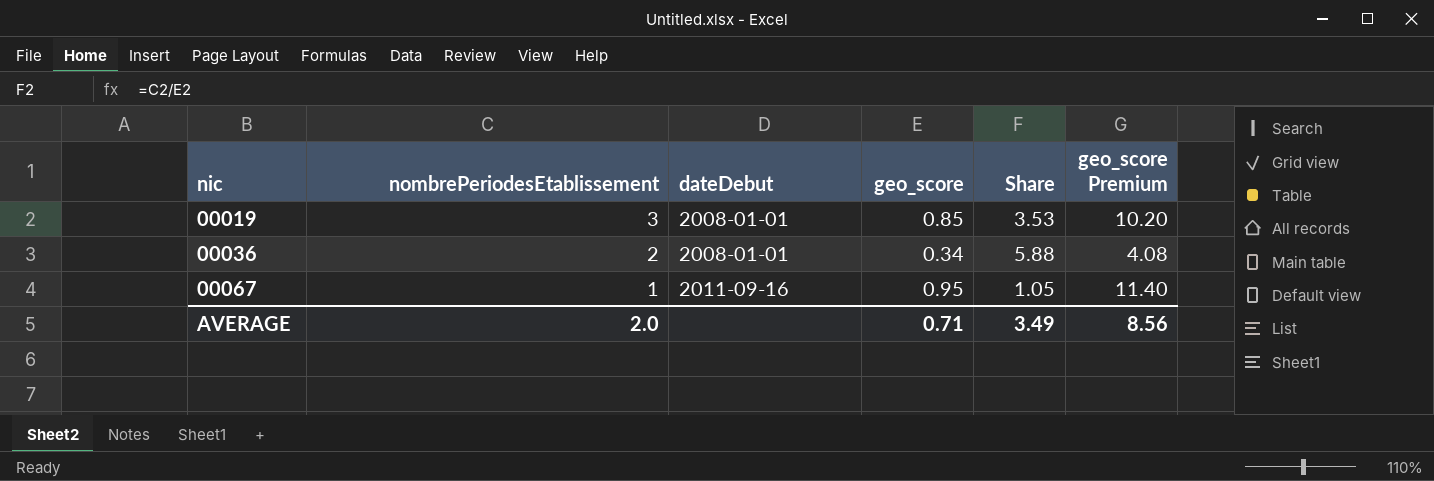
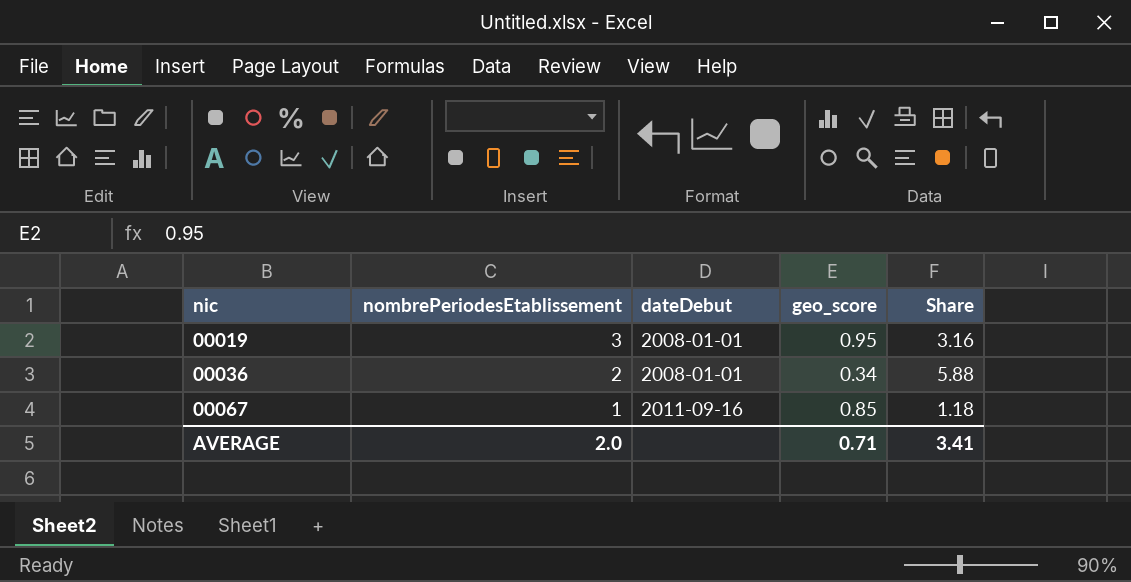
column geo_score Premium | formula: [geo_score] * 12 -> none
00019 | geo_score: 0.85 -> 0.95
00019 | Share: 3.53 -> 3.16
00067 | geo_score: 0.95 -> 0.85
00067 | Share: 1.05 -> 1.18
AVERAGE | Share: 3.49 -> 3.41

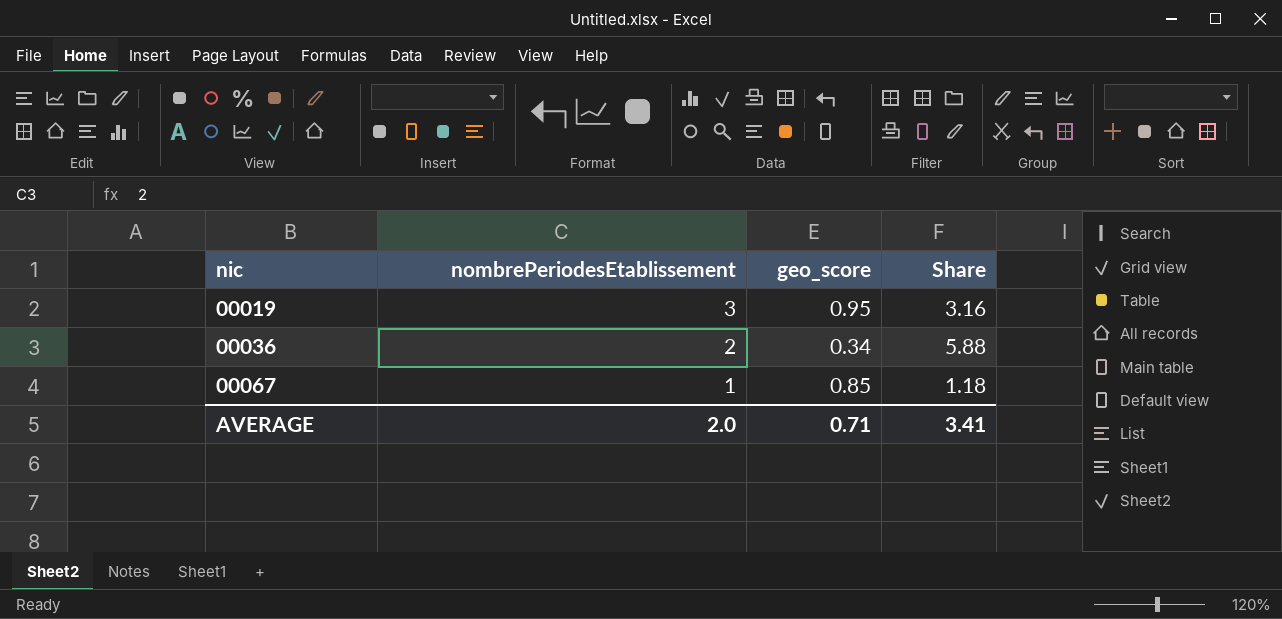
column dateDebut | position: 3 -> none

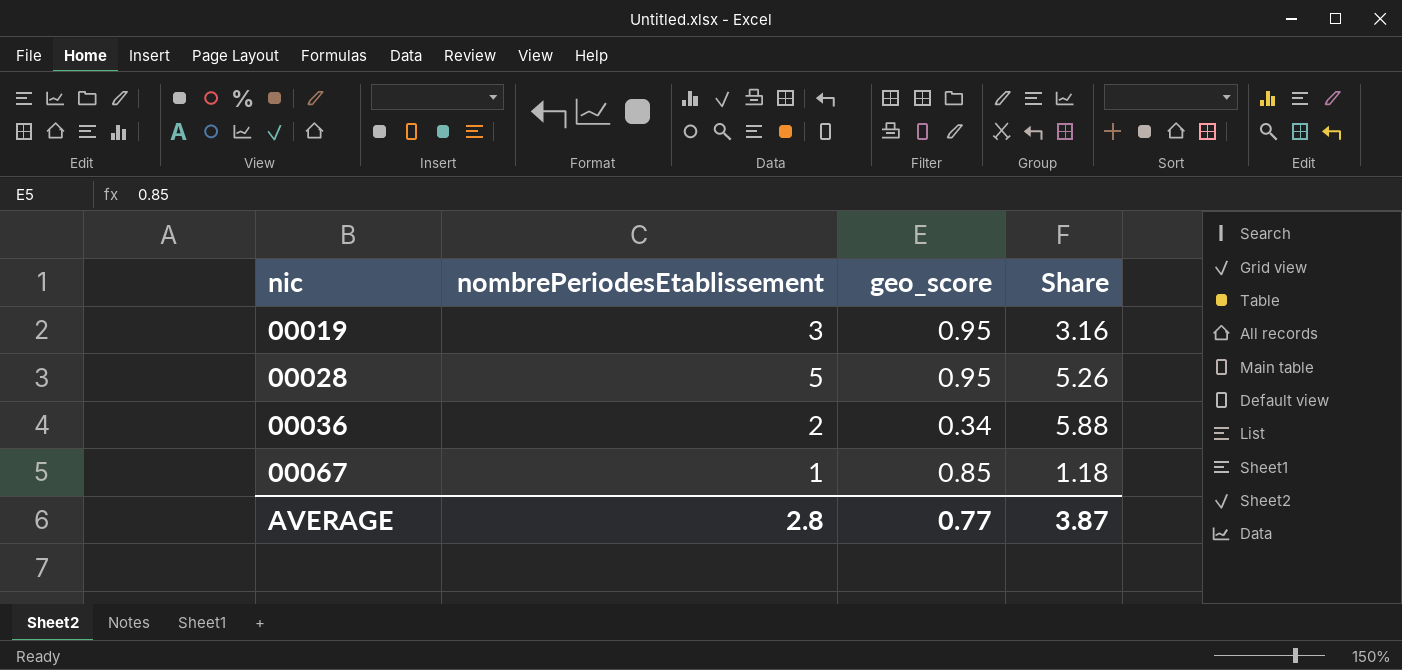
row 00028: none -> 5 | 0.95 | 5.26
AVERAGE | nombrePeriodesEtablissement: 2.0 -> 2.8
AVERAGE | geo_score: 0.71 -> 0.77
AVERAGE | Share: 3.41 -> 3.87

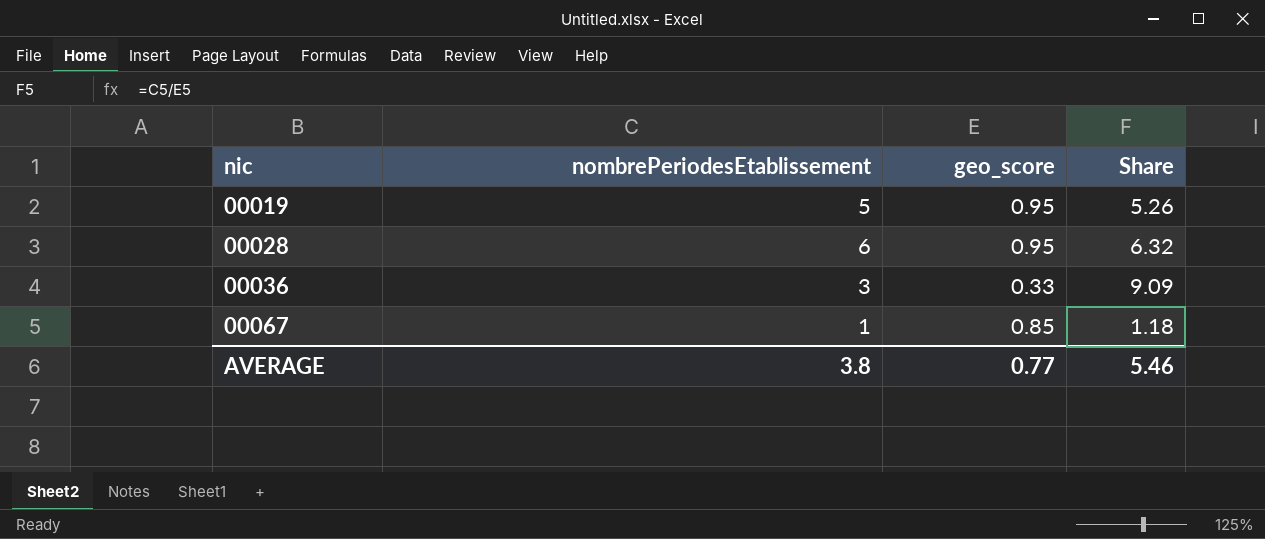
00019 | nombrePeriodesEtablissement: 3 -> 5
00019 | Share: 3.16 -> 5.26
00028 | nombrePeriodesEtablissement: 5 -> 6
00028 | Share: 5.26 -> 6.32
00036 | nombrePeriodesEtablissement: 2 -> 3
00036 | geo_score: 0.34 -> 0.33
00036 | Share: 5.88 -> 9.09
AVERAGE | nombrePeriodesEtablissement: 2.8 -> 3.8
AVERAGE | Share: 3.87 -> 5.46

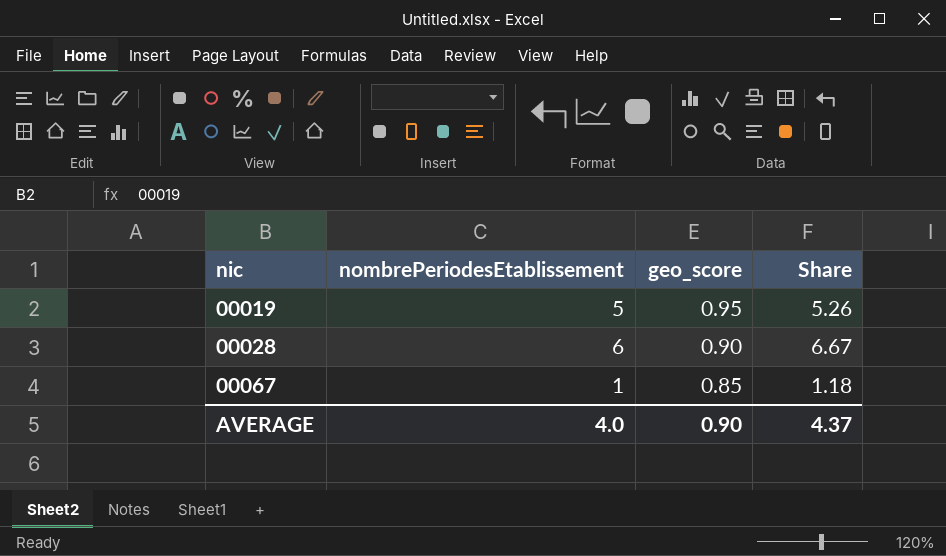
row 00036: 3 | 0.33 | 9.09 -> none
00028 | geo_score: 0.95 -> 0.90
00028 | Share: 6.32 -> 6.67
AVERAGE | nombrePeriodesEtablissement: 3.8 -> 4.0
AVERAGE | geo_score: 0.77 -> 0.90
AVERAGE | Share: 5.46 -> 4.37

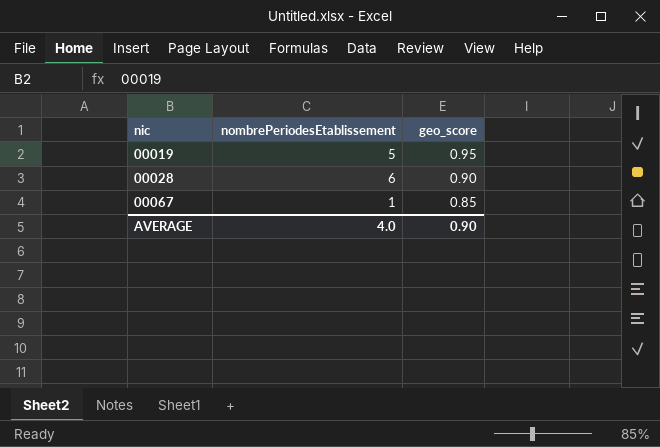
column Share | formula: [nombrePeriodesEtablissement] / [geo_score] -> none

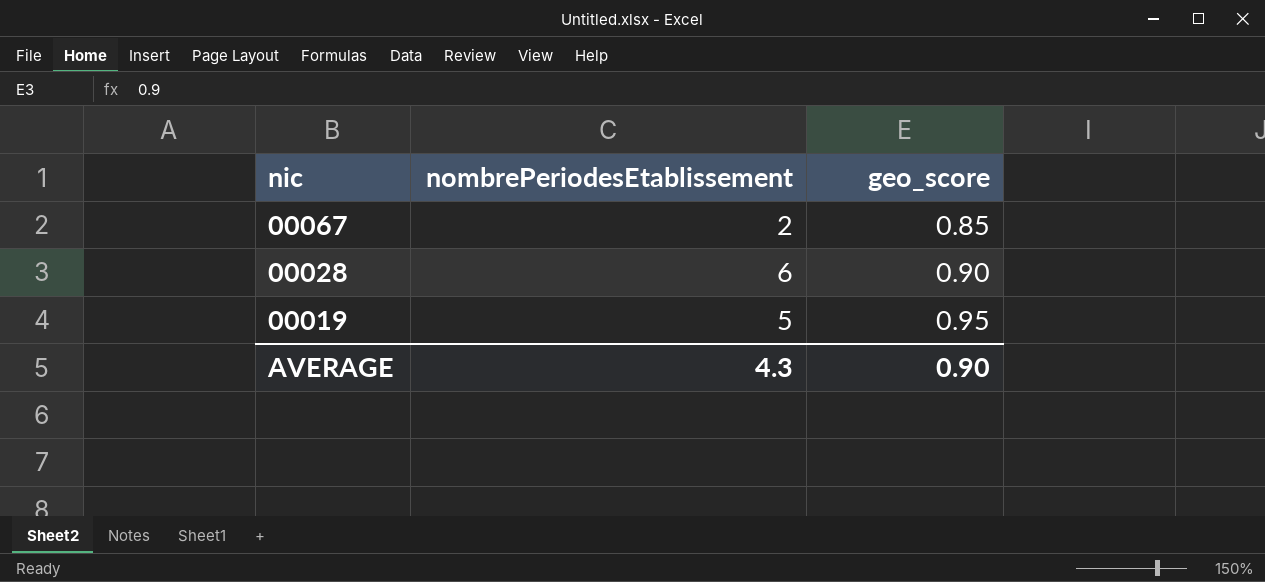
row order: nic ascending -> nic descending
00067 | nombrePeriodesEtablissement: 1 -> 2
AVERAGE | nombrePeriodesEtablissement: 4.0 -> 4.3

